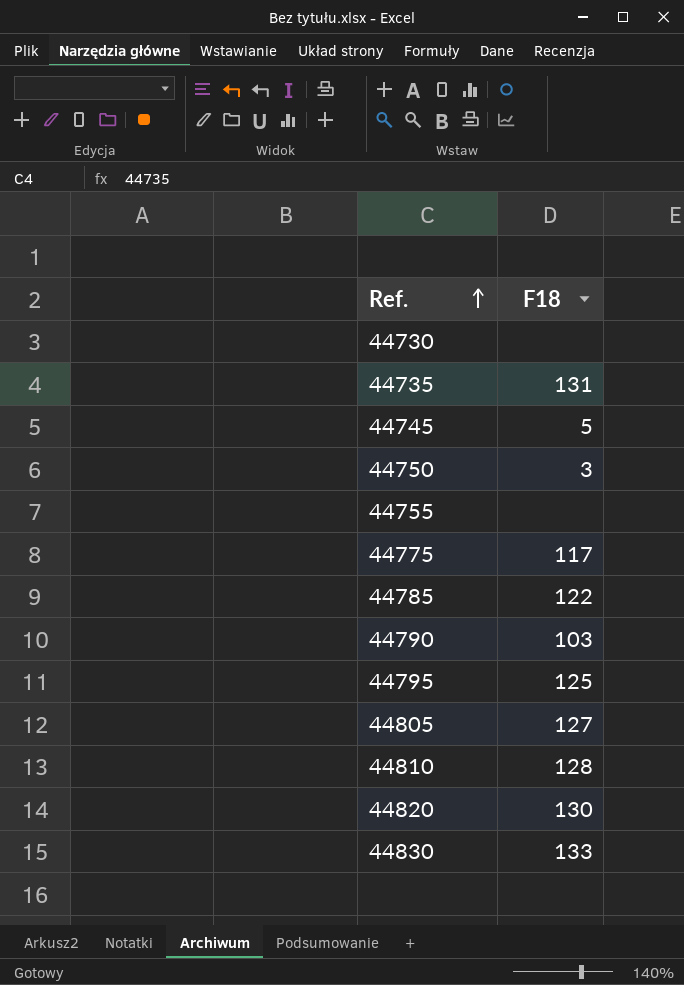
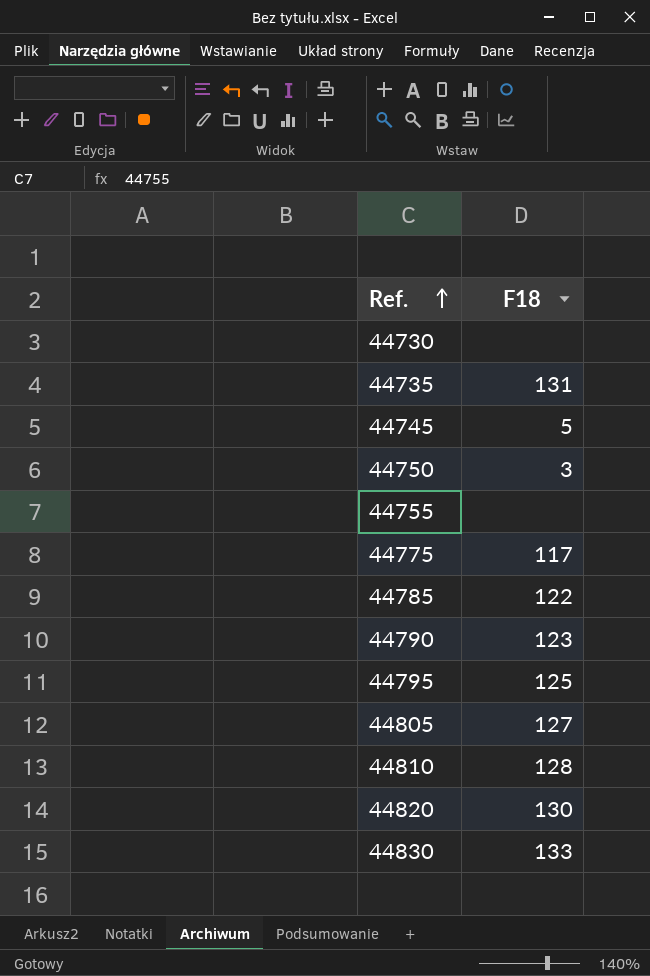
44790 | F18: 103 -> 123

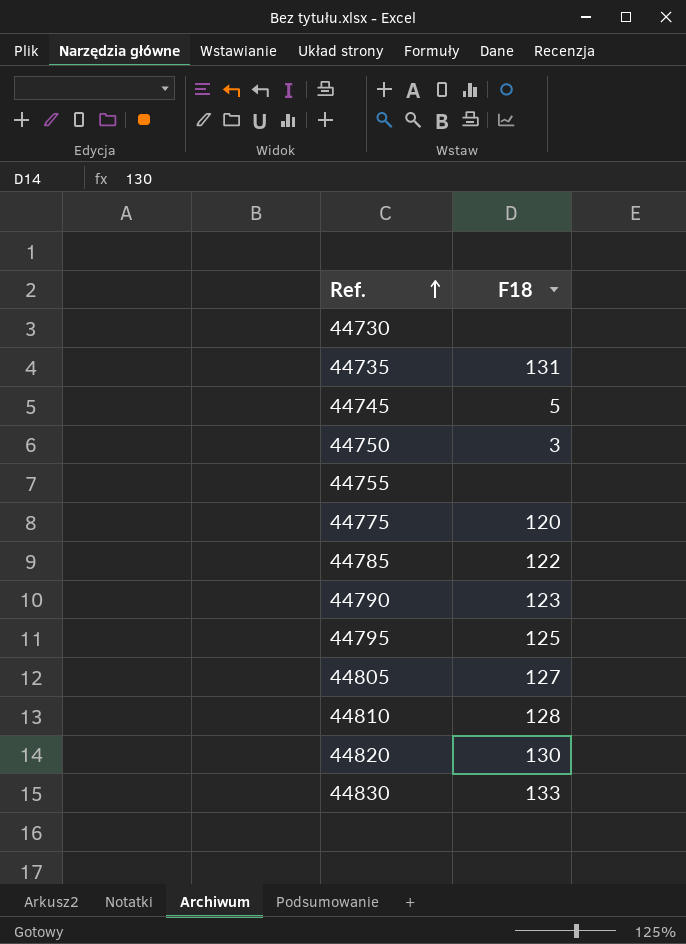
44775 | F18: 117 -> 120

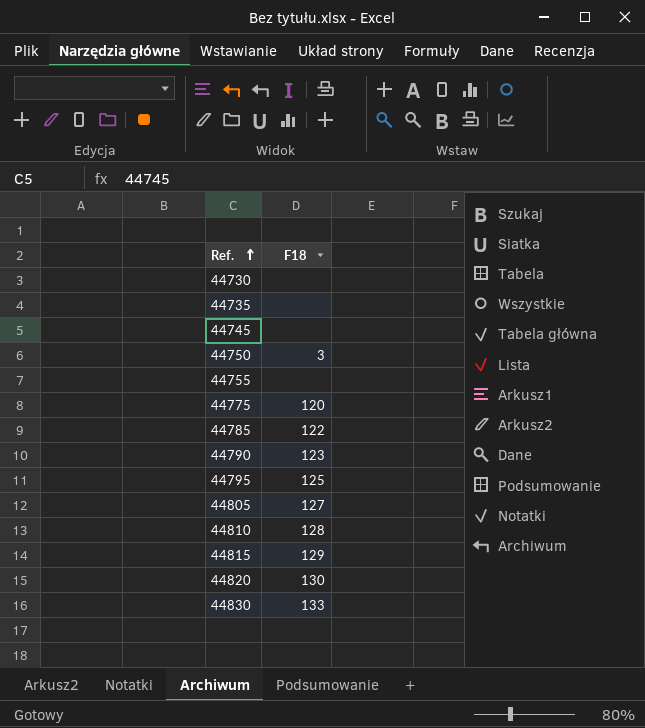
44735 | F18: 131 -> none
44745 | F18: 5 -> none
row 44815: none -> 129

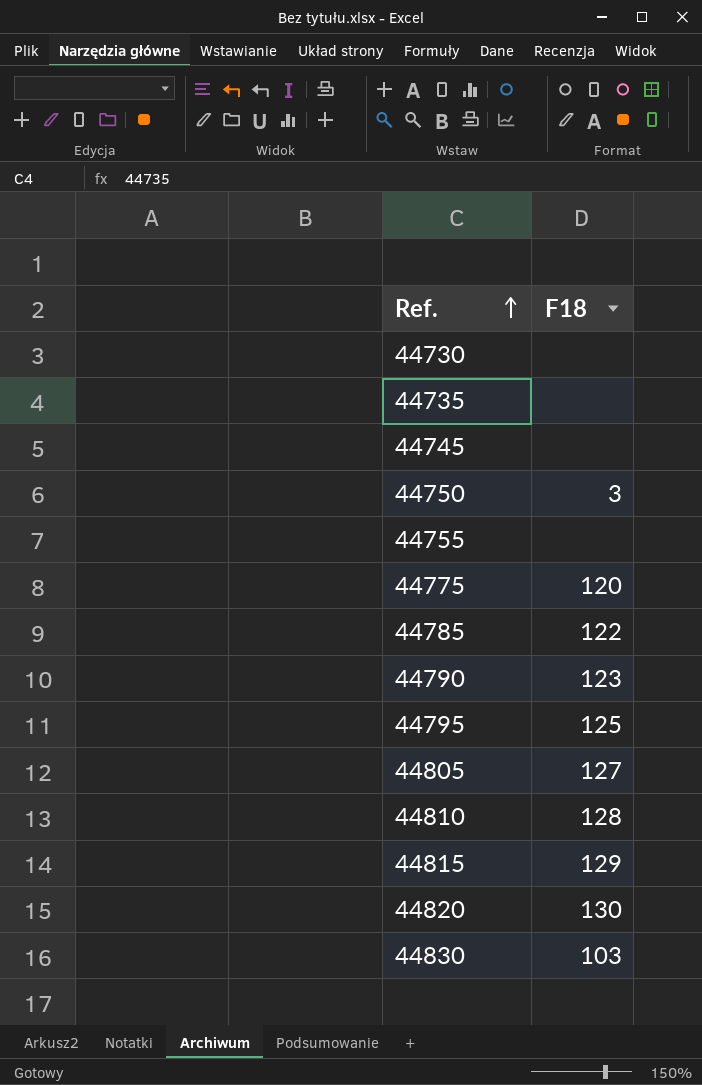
44830 | F18: 133 -> 103

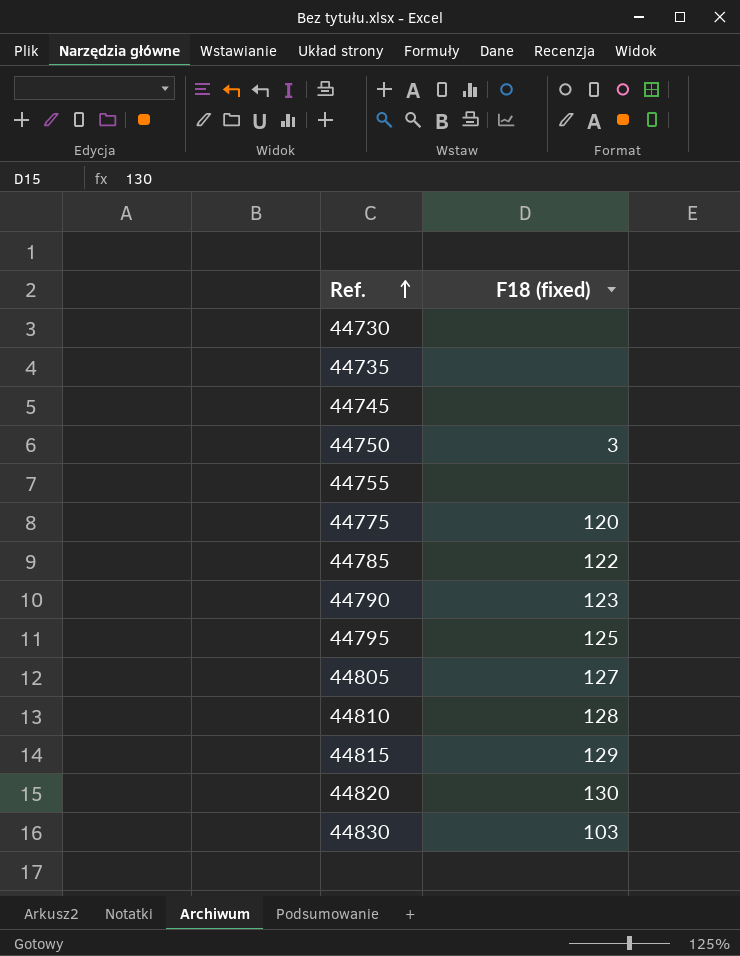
column name: F18 -> F18 (fixed)

